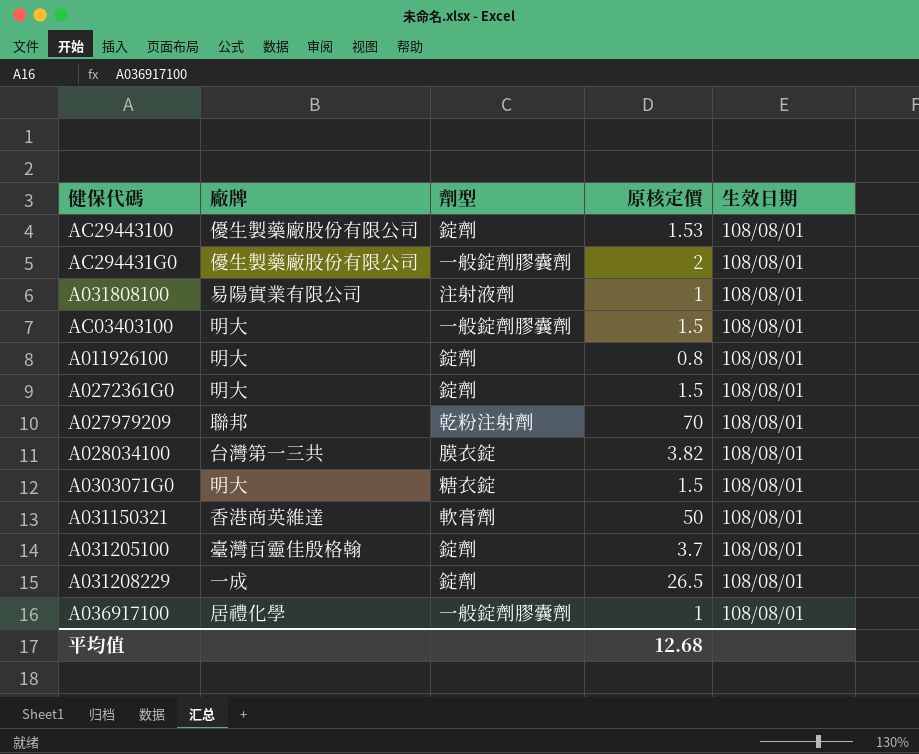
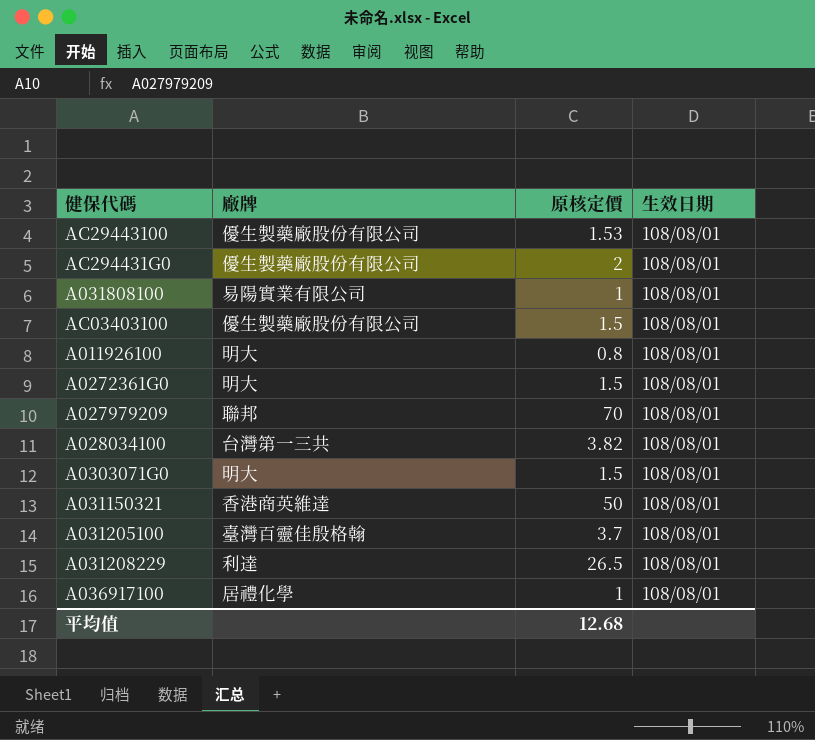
column 劑型 | position: 3 -> none
AC03403100 | 廠牌: 明大 -> 優生製藥廠股份有限公司
A031208229 | 廠牌: 一成 -> 利達

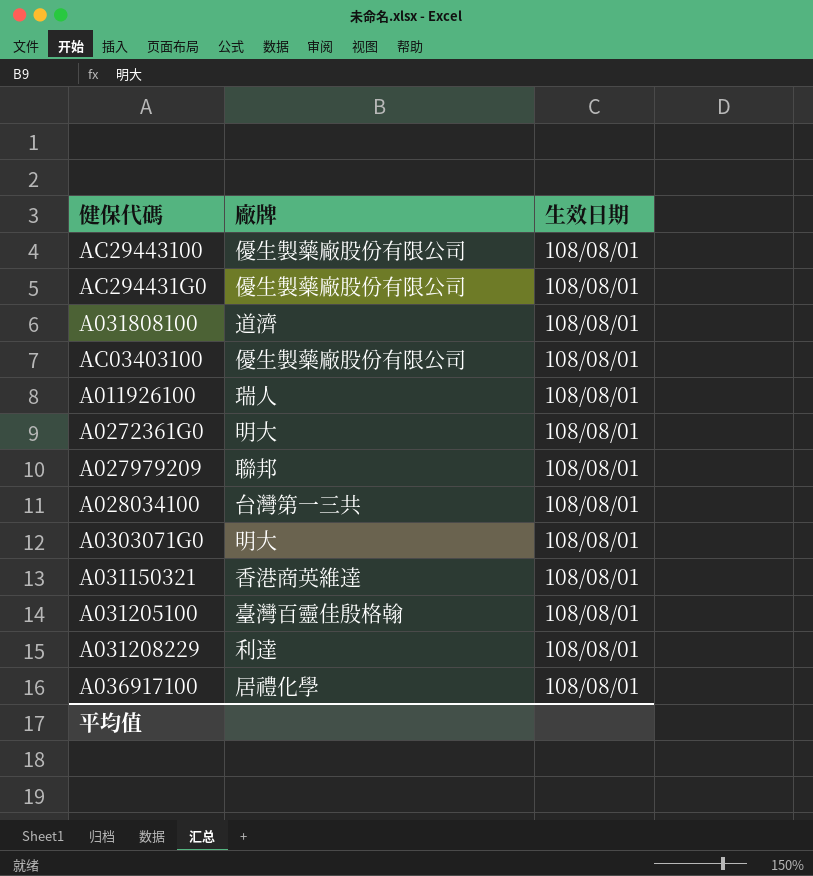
column 原核定價 | position: 3 -> none
A031808100 | 廠牌: 易陽實業有限公司 -> 道濟
A011926100 | 廠牌: 明大 -> 瑞人

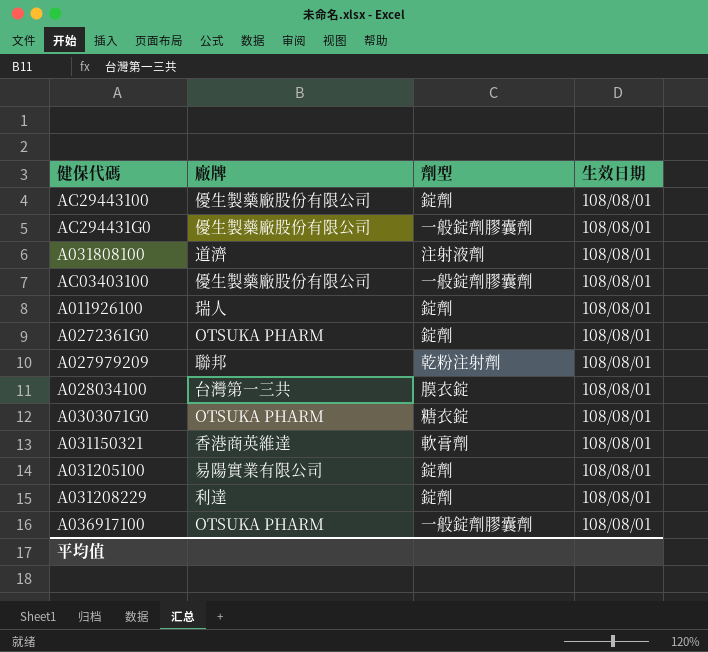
column 劑型 | position: none -> 3
A0272361G0 | 廠牌: 明大 -> OTSUKA PHARM
A0303071G0 | 廠牌: 明大 -> OTSUKA PHARM
A031205100 | 廠牌: 臺灣百靈佳殷格翰 -> 易陽實業有限公司
A036917100 | 廠牌: 居禮化學 -> OTSUKA PHARM

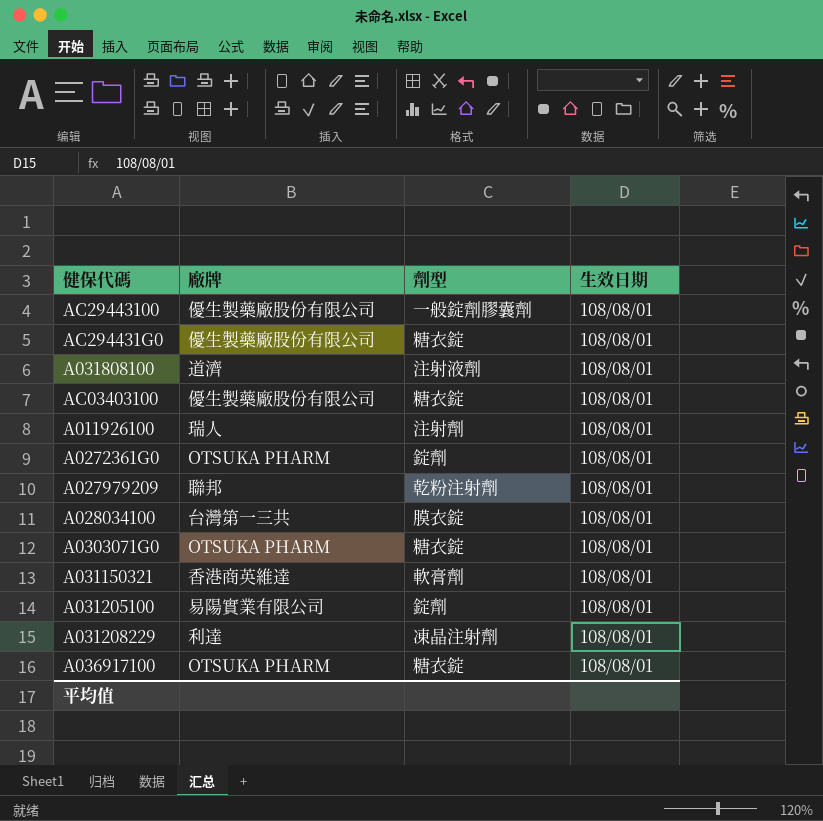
AC29443100 | 劑型: 錠劑 -> 一般錠劑膠囊劑
AC294431G0 | 劑型: 一般錠劑膠囊劑 -> 糖衣錠
AC03403100 | 劑型: 一般錠劑膠囊劑 -> 糖衣錠
A011926100 | 劑型: 錠劑 -> 注射劑
A031208229 | 劑型: 錠劑 -> 凍晶注射劑
A036917100 | 劑型: 一般錠劑膠囊劑 -> 糖衣錠

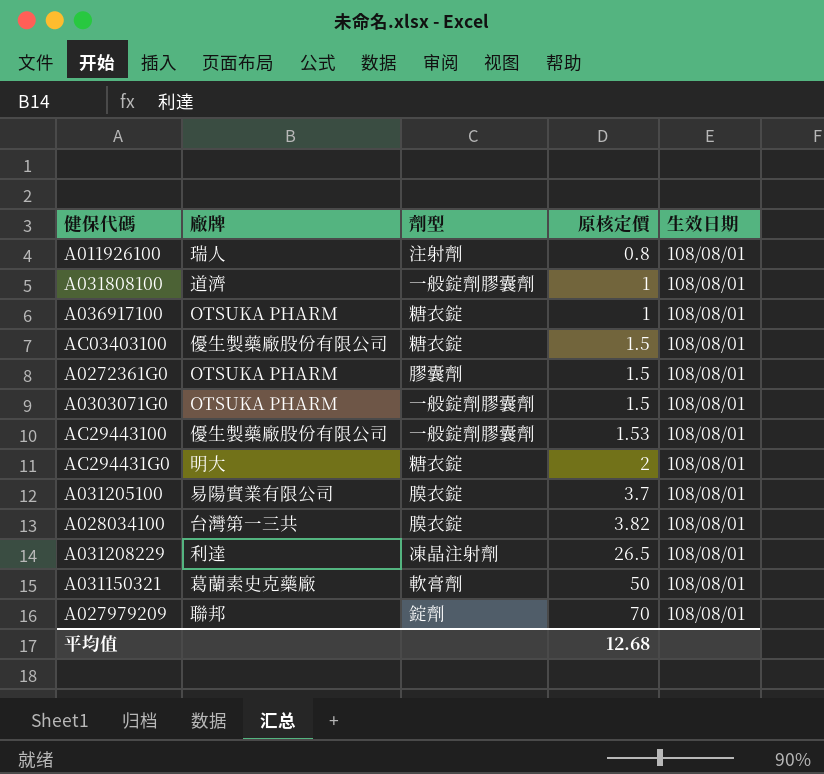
row order: none -> 原核定價 ascending
column 原核定價 | position: none -> 4
A031808100 | 劑型: 注射液劑 -> 一般錠劑膠囊劑
A0272361G0 | 劑型: 錠劑 -> 膠囊劑
A0303071G0 | 劑型: 糖衣錠 -> 一般錠劑膠囊劑
AC294431G0 | 廠牌: 優生製藥廠股份有限公司 -> 明大
A031205100 | 劑型: 錠劑 -> 膜衣錠
A031150321 | 廠牌: 香港商英維達 -> 葛蘭素史克藥廠
A027979209 | 劑型: 乾粉注射劑 -> 錠劑

